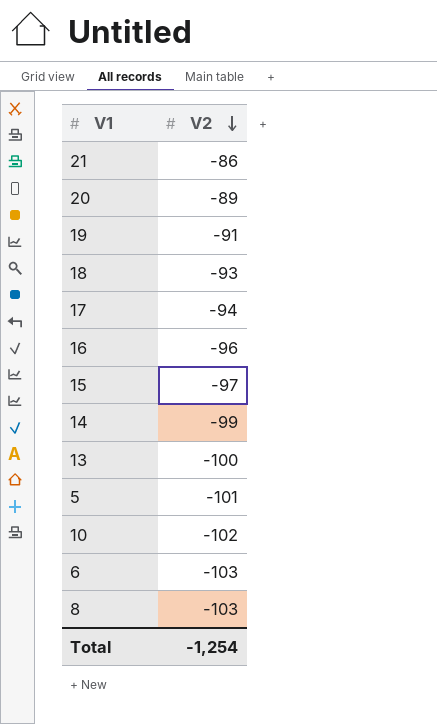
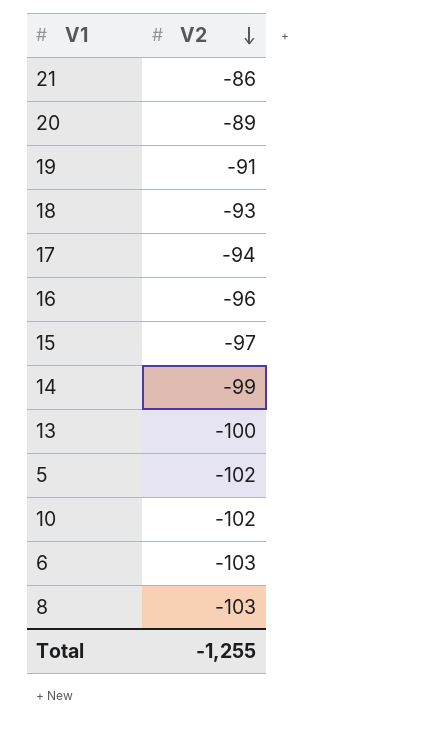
5 | V2: -101 -> -102
Total | V2: -1,254 -> -1,255

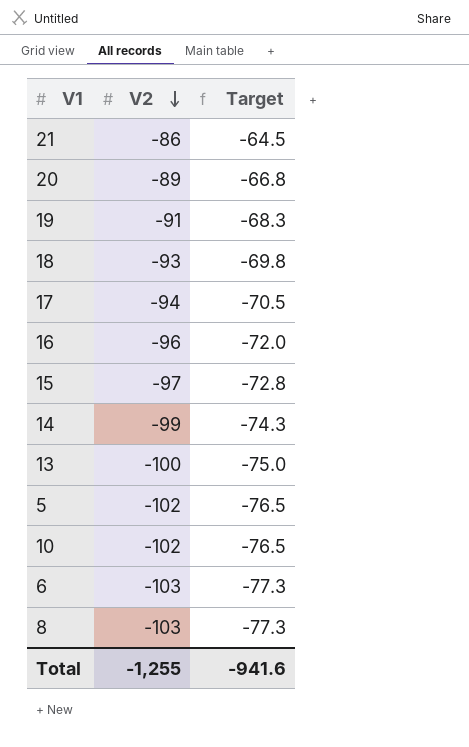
column Target | formula: none -> [V2] * 0.75

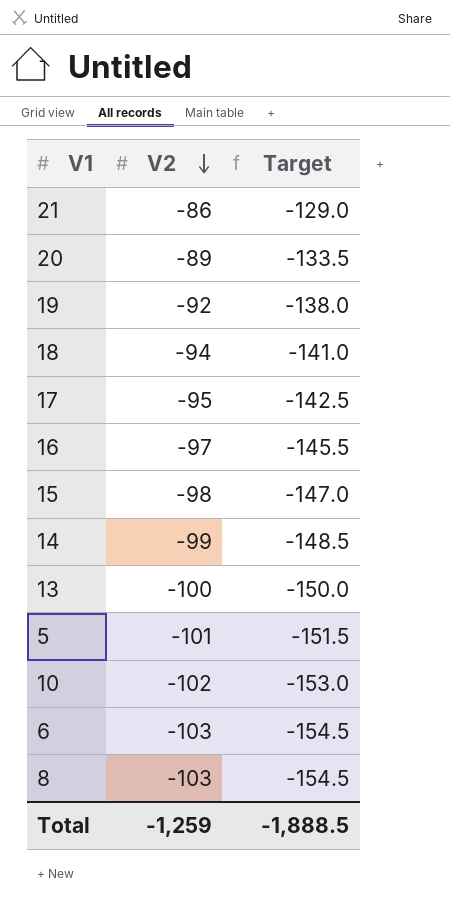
column Target | formula: [V2] * 0.75 -> [V2] * 1.5
19 | V2: -91 -> -92
18 | V2: -93 -> -94
17 | V2: -94 -> -95
16 | V2: -96 -> -97
15 | V2: -97 -> -98
5 | V2: -102 -> -101
Total | V2: -1,255 -> -1,259
Total | Target: -941.6 -> -1,888.5

